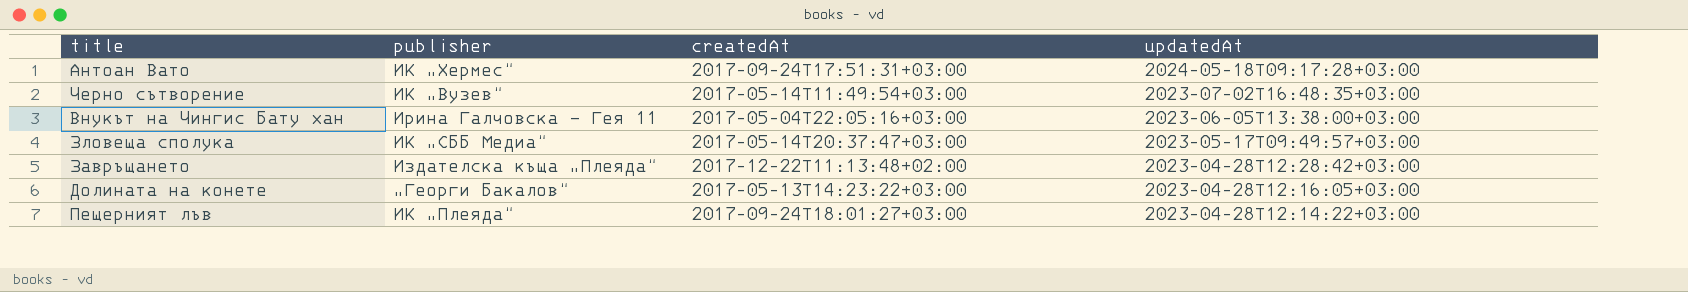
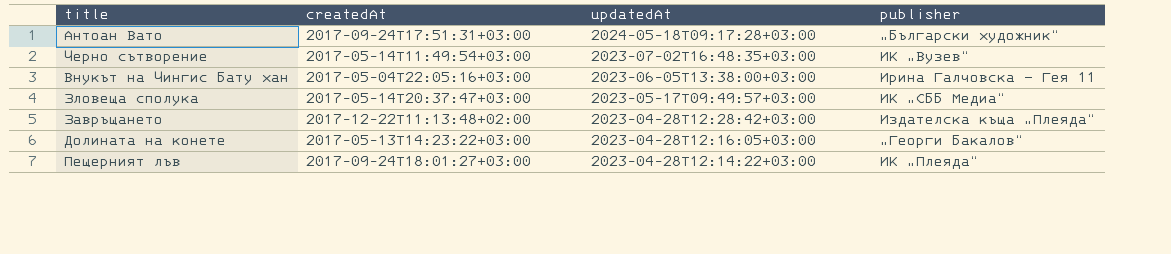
column publisher | position: 2 -> 4
Антоан Вато | publisher: ИК „Хермес“ -> „Български художник“

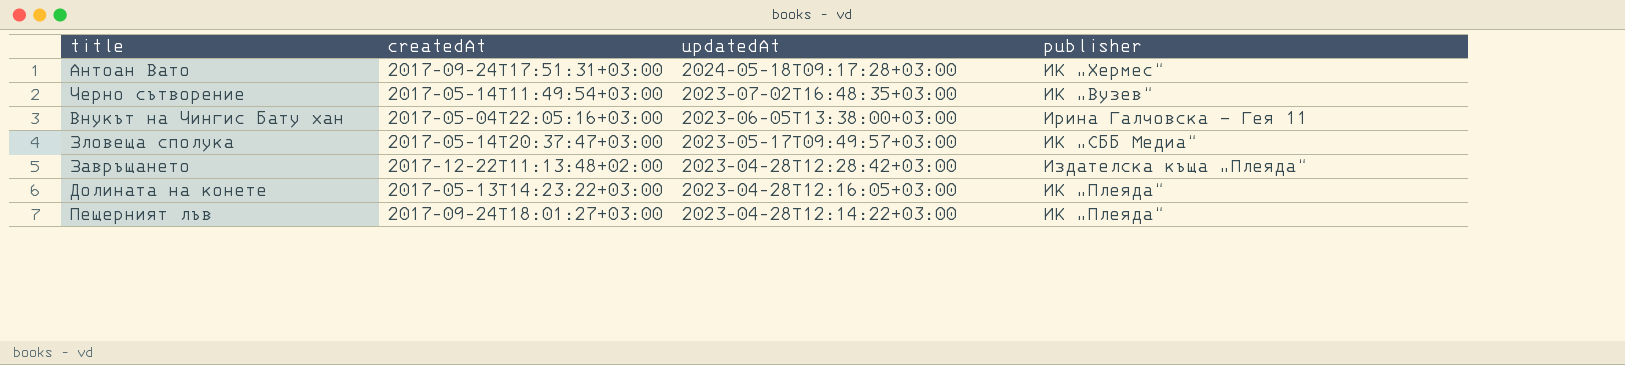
Антоан Вато | publisher: „Български художник“ -> ИК „Хермес“
Долината на конете | publisher: „Георги Бакалов“ -> ИК „Плеяда“

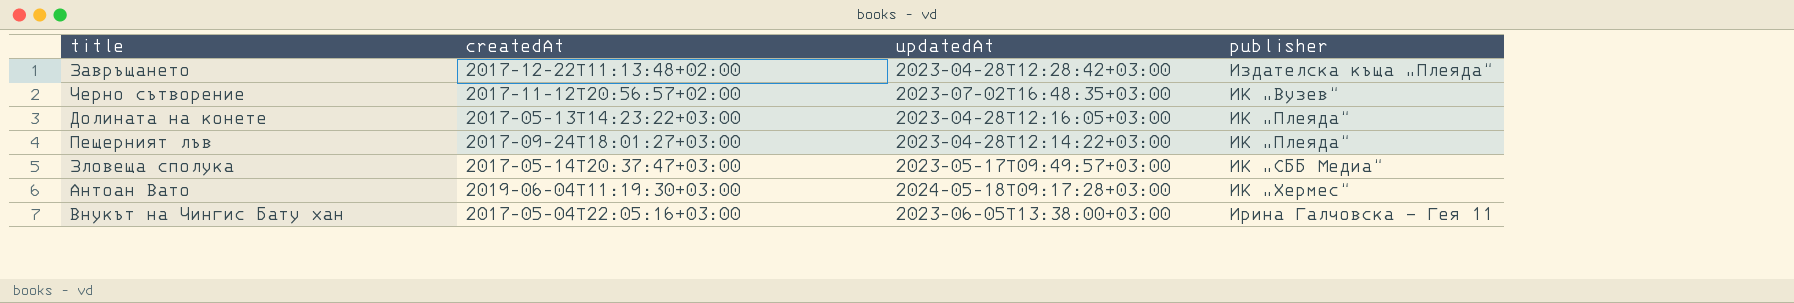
row order: updatedAt descending -> publisher ascending
Черно сътворение | createdAt: 2017-05-14T11:49:54+03:00 -> 2017-11-12T20:56:57+02:00
Антоан Вато | createdAt: 2017-09-24T17:51:31+03:00 -> 2019-06-04T11:19:30+03:00

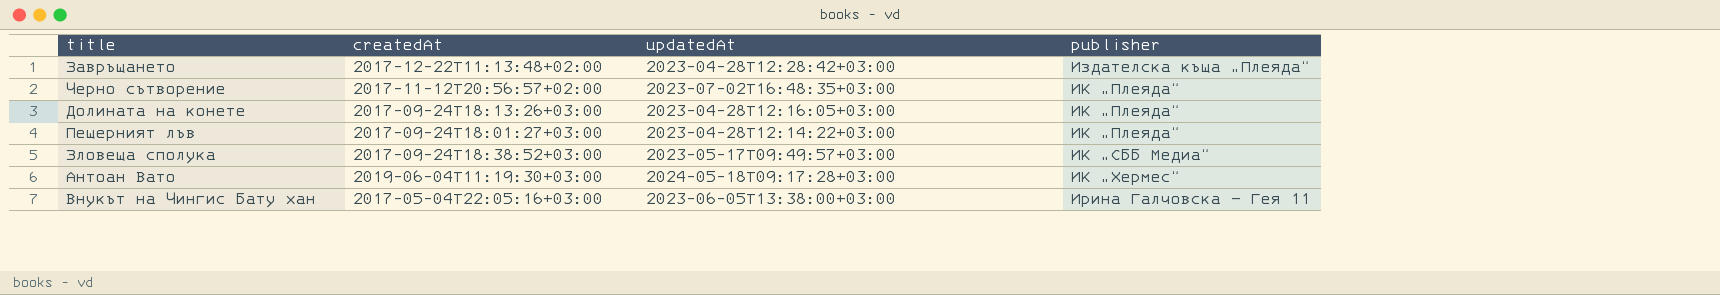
Черно сътворение | publisher: ИК „Вузев“ -> ИК „Плеяда“
Долината на конете | createdAt: 2017-05-13T14:23:22+03:00 -> 2017-09-24T18:13:26+03:00
Зловеща сполука | createdAt: 2017-05-14T20:37:47+03:00 -> 2017-09-24T18:38:52+03:00

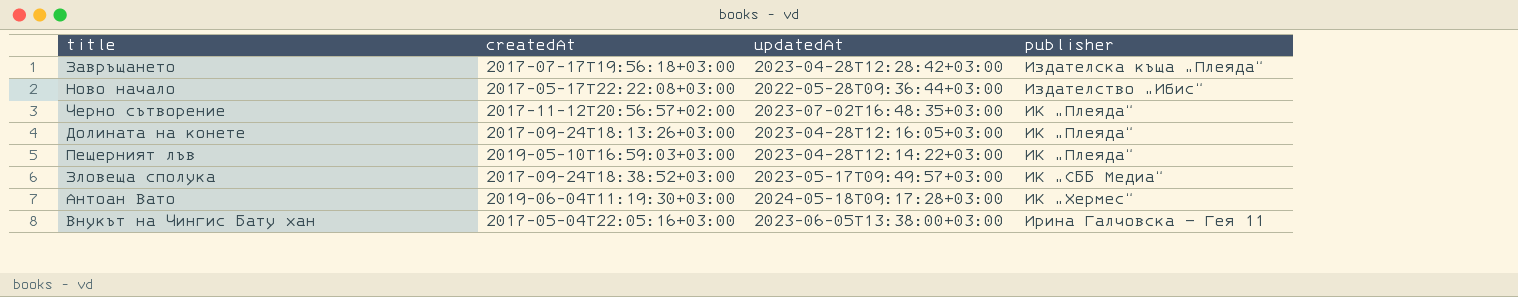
Завръщането | createdAt: 2017-12-22T11:13:48+02:00 -> 2017-07-17T19:56:18+03:00
row Ново начало: none -> 2017-05-17T22:22:08+03:00 | 2022-05-28T09:36:44+03:00 | Издателство „Ибис“
Пещерният лъв | createdAt: 2017-09-24T18:01:27+03:00 -> 2019-05-10T16:59:03+03:00

